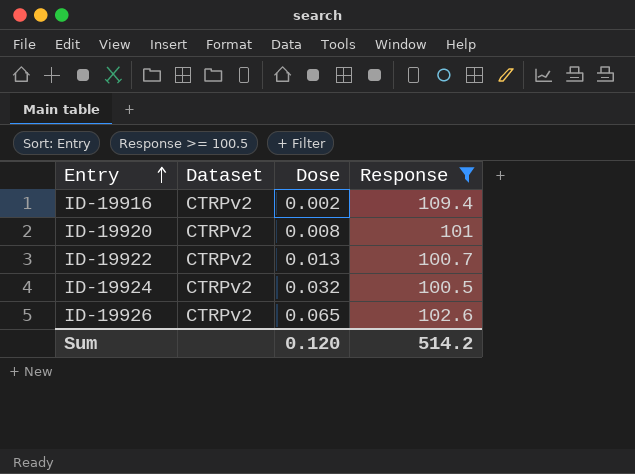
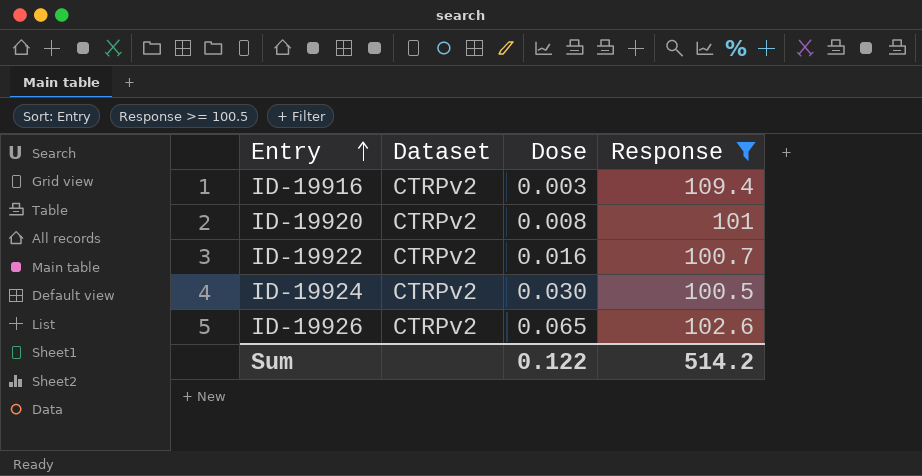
ID-19916 | Dose: 0.002 -> 0.003
ID-19922 | Dose: 0.013 -> 0.016
ID-19924 | Dose: 0.032 -> 0.030
Sum | Dose: 0.120 -> 0.122

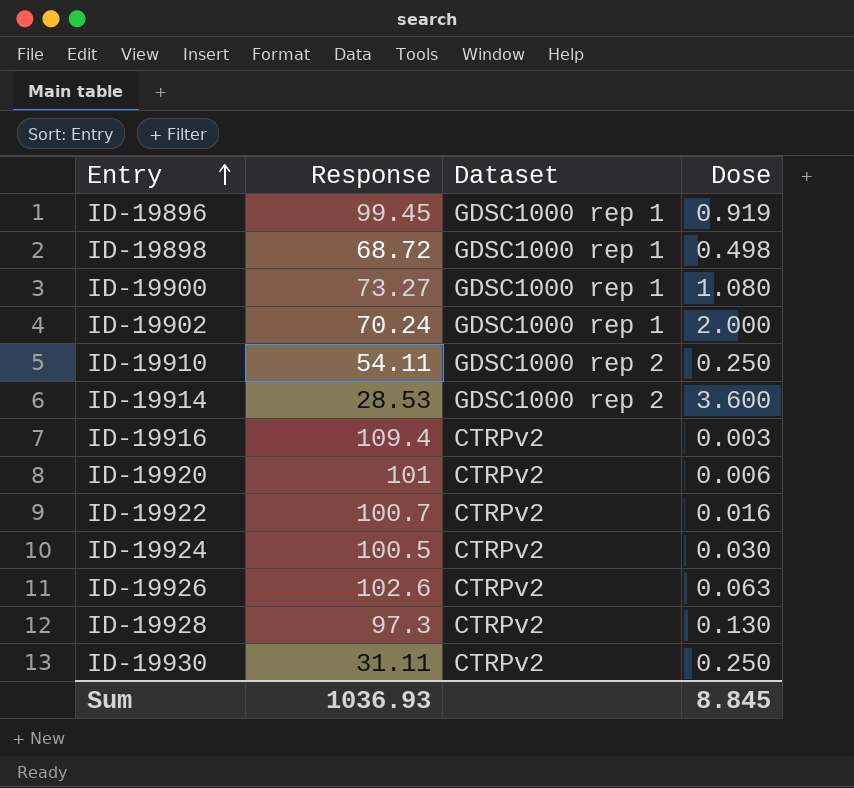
filter: Response >= 100.5 -> none
column Response | position: 4 -> 2
ID-19920 | Dose: 0.008 -> 0.006
ID-19926 | Dose: 0.065 -> 0.063
Sum | Response: 514.2 -> 1036.93
Sum | Dose: 0.122 -> 8.845

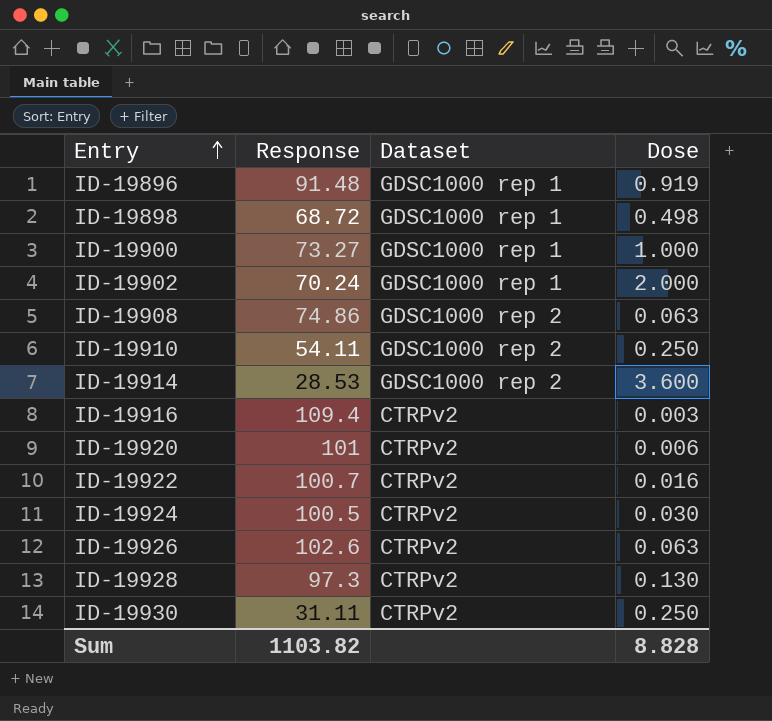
ID-19896 | Response: 99.45 -> 91.48
ID-19900 | Dose: 1.080 -> 1.000
row ID-19908: none -> 74.86 | GDSC1000 rep 2 | 0.063
Sum | Response: 1036.93 -> 1103.82
Sum | Dose: 8.845 -> 8.828

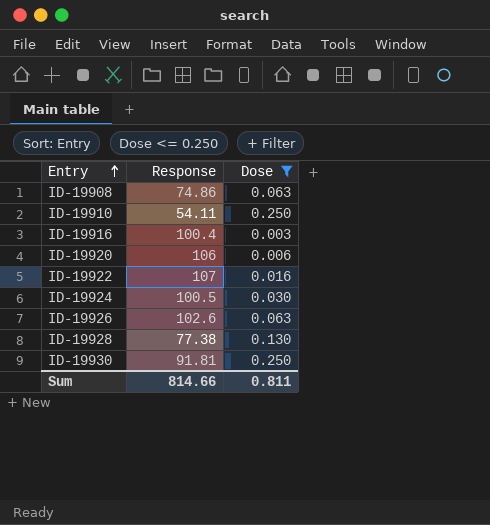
filter: none -> Dose <= 0.250
column Dataset | position: 3 -> none
ID-19916 | Response: 109.4 -> 100.4
ID-19920 | Response: 101 -> 106
ID-19922 | Response: 100.7 -> 107
ID-19928 | Response: 97.3 -> 77.38
ID-19930 | Response: 31.11 -> 91.81
Sum | Response: 1103.82 -> 814.66
Sum | Dose: 8.828 -> 0.811

